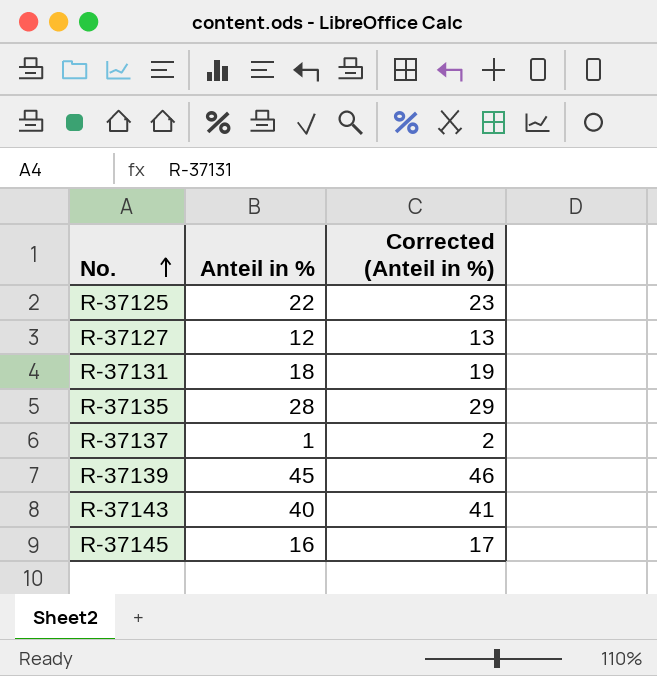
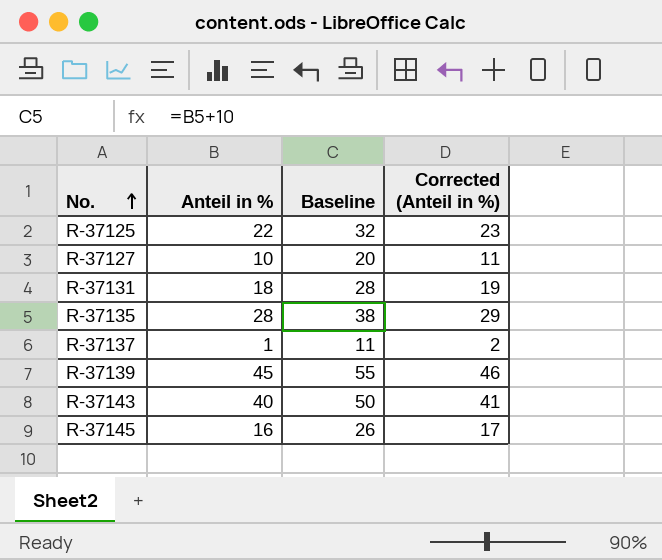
column Baseline | formula: none -> [Anteil in %] + 10
R-37127 | Anteil in %: 12 -> 10
R-37127 | Corrected (Anteil in %): 13 -> 11

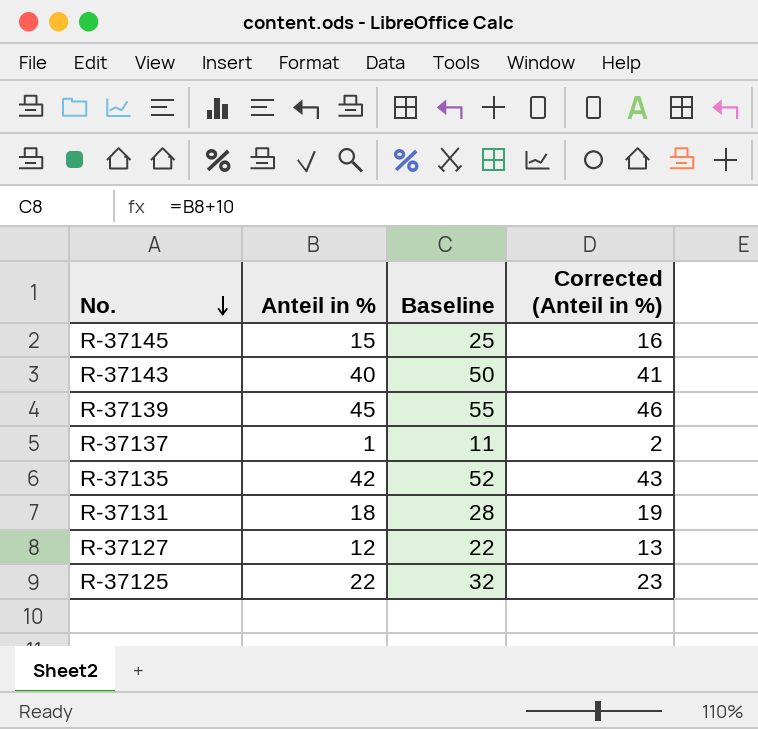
row order: No. ascending -> No. descending
R-37145 | Anteil in %: 16 -> 15
R-37145 | Baseline: 26 -> 25
R-37145 | Corrected (Anteil in %): 17 -> 16
R-37135 | Anteil in %: 28 -> 42
R-37135 | Baseline: 38 -> 52
R-37135 | Corrected (Anteil in %): 29 -> 43
R-37127 | Anteil in %: 10 -> 12
R-37127 | Baseline: 20 -> 22
R-37127 | Corrected (Anteil in %): 11 -> 13

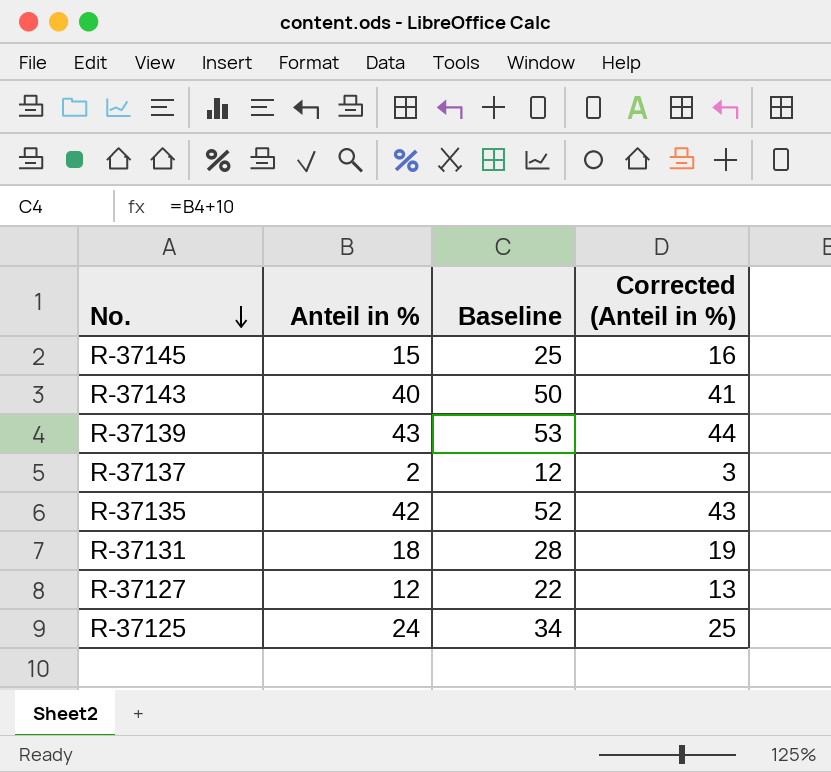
R-37139 | Anteil in %: 45 -> 43
R-37139 | Baseline: 55 -> 53
R-37139 | Corrected (Anteil in %): 46 -> 44
R-37137 | Anteil in %: 1 -> 2
R-37137 | Baseline: 11 -> 12
R-37137 | Corrected (Anteil in %): 2 -> 3
R-37125 | Anteil in %: 22 -> 24
R-37125 | Baseline: 32 -> 34
R-37125 | Corrected (Anteil in %): 23 -> 25

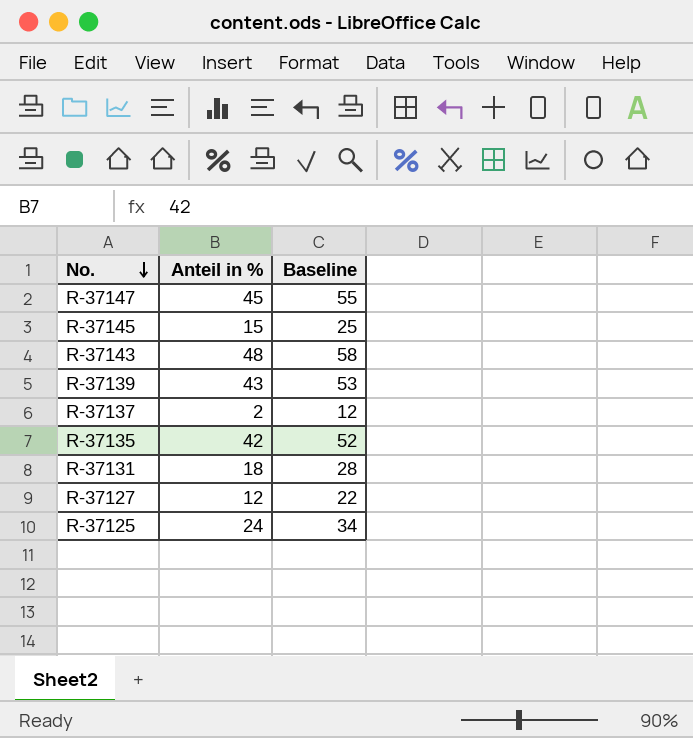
column Corrected (Anteil in %) | formula: [Anteil in %] + 1 -> none
row R-37147: none -> 45 | 55
R-37143 | Anteil in %: 40 -> 48
R-37143 | Baseline: 50 -> 58

